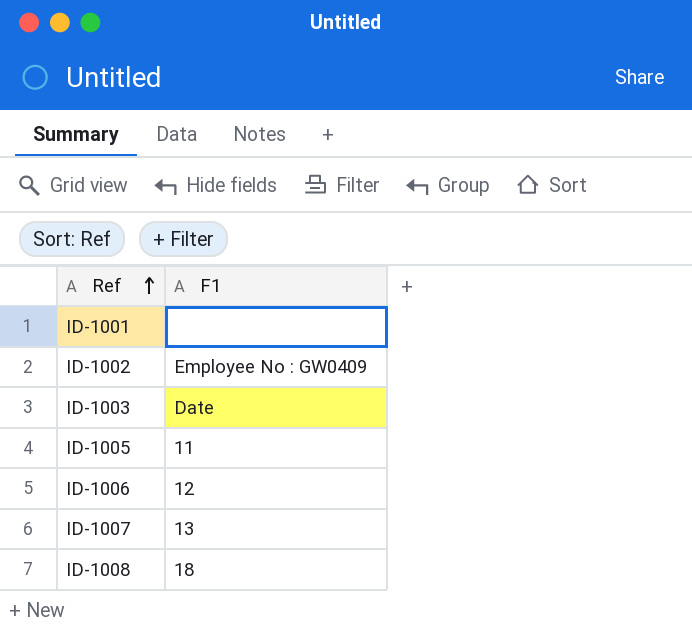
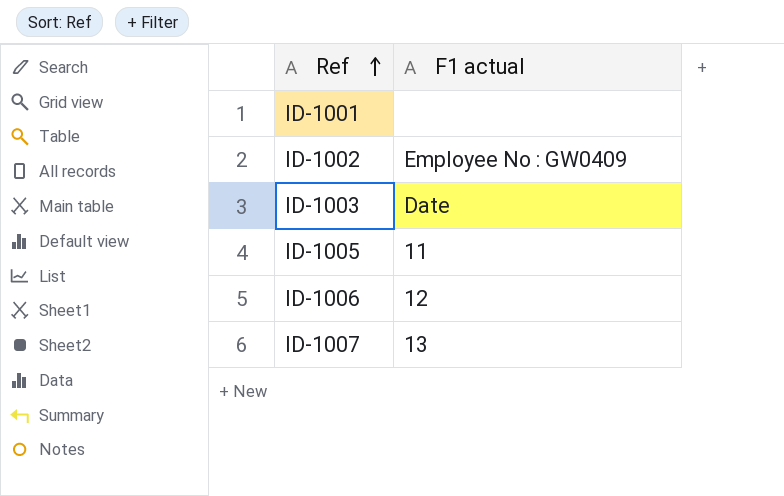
column name: F1 -> F1 actual
row ID-1008: 18 -> none

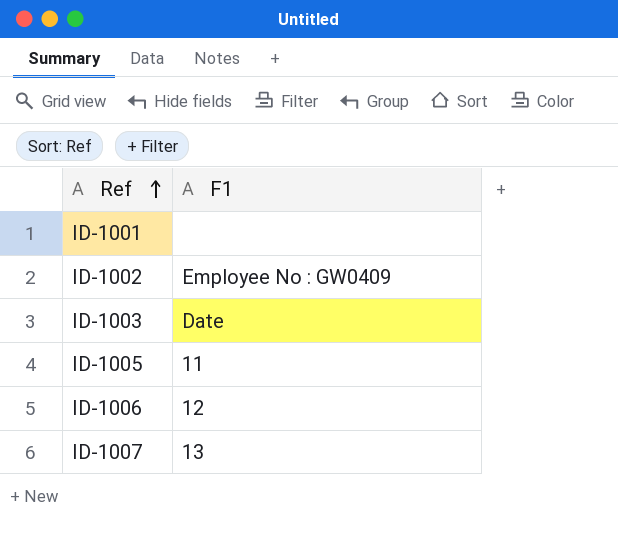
column name: F1 actual -> F1

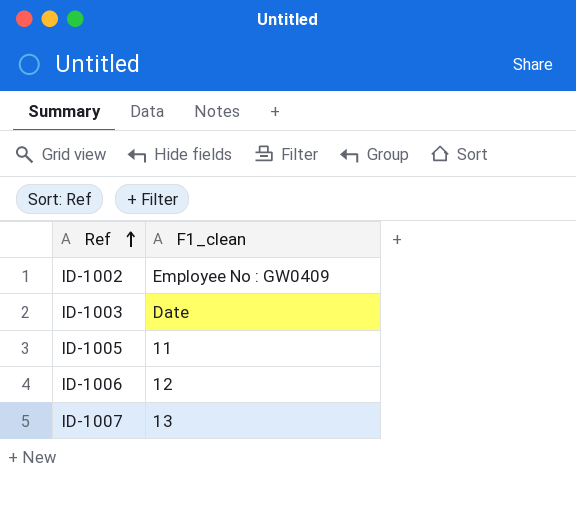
column name: F1 -> F1_clean
row ID-1001: none -> none

